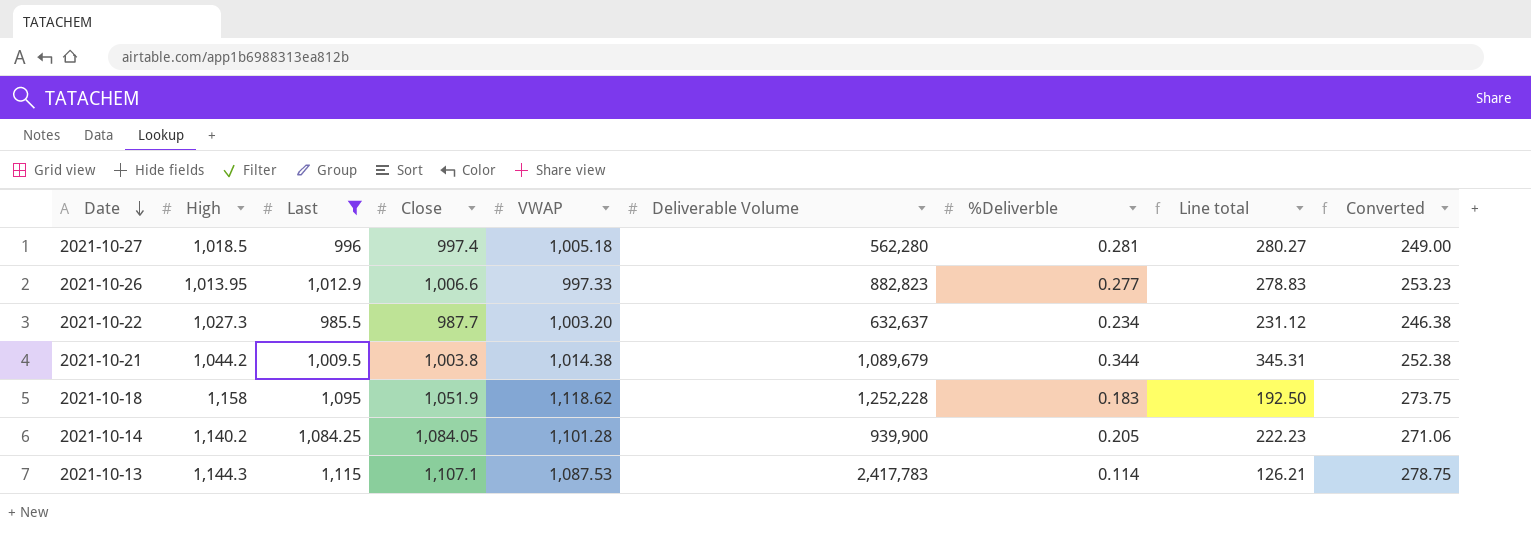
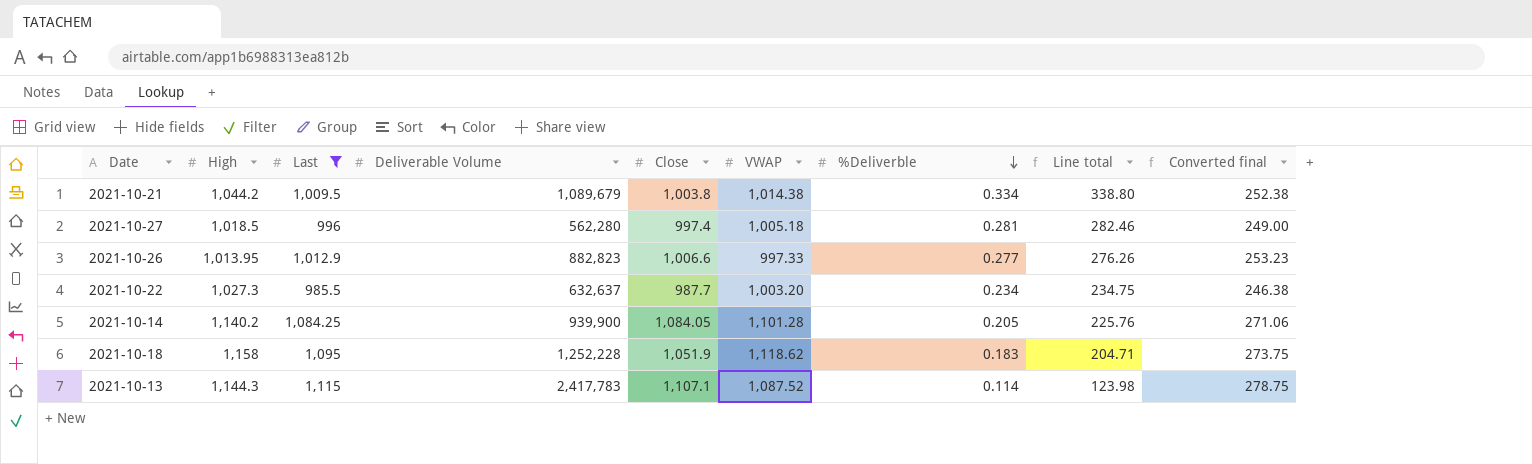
row order: Date descending -> %Deliverble descending
column Deliverable Volume | position: 6 -> 4
column Line total | formula: [Close] * [%Deliverble] -> [VWAP] * [%Deliverble]
column name: Converted -> Converted final
2021-10-21 | %Deliverble: 0.344 -> 0.334
2021-10-13 | VWAP: 1,087.53 -> 1,087.52

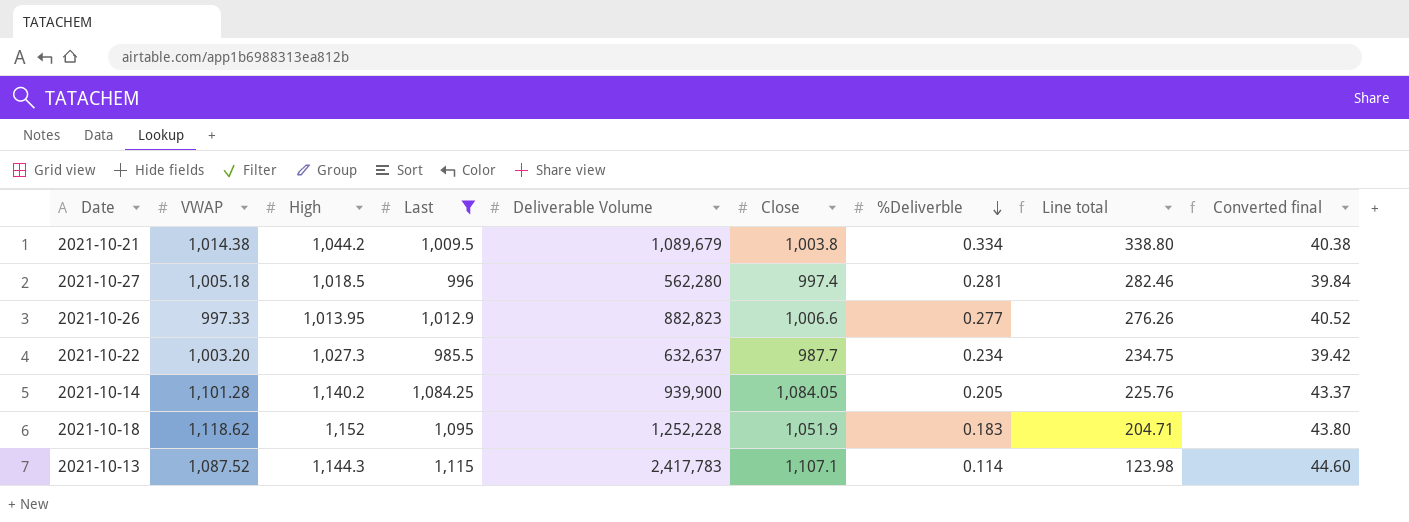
column VWAP | position: 6 -> 2
column Converted final | formula: [Last] * 0.25 -> [Last] * 0.04
2021-10-18 | High: 1,158 -> 1,152

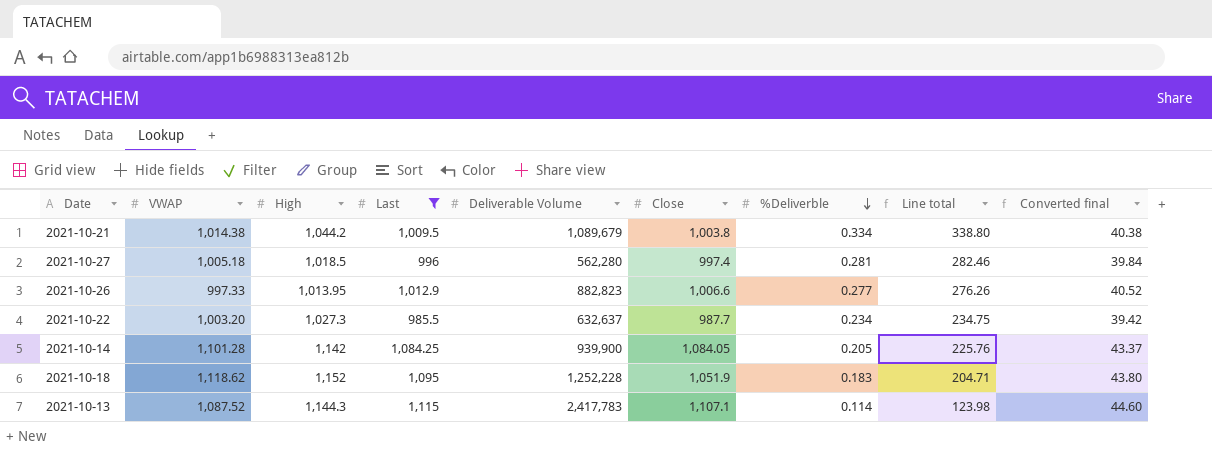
2021-10-14 | High: 1,140.2 -> 1,142

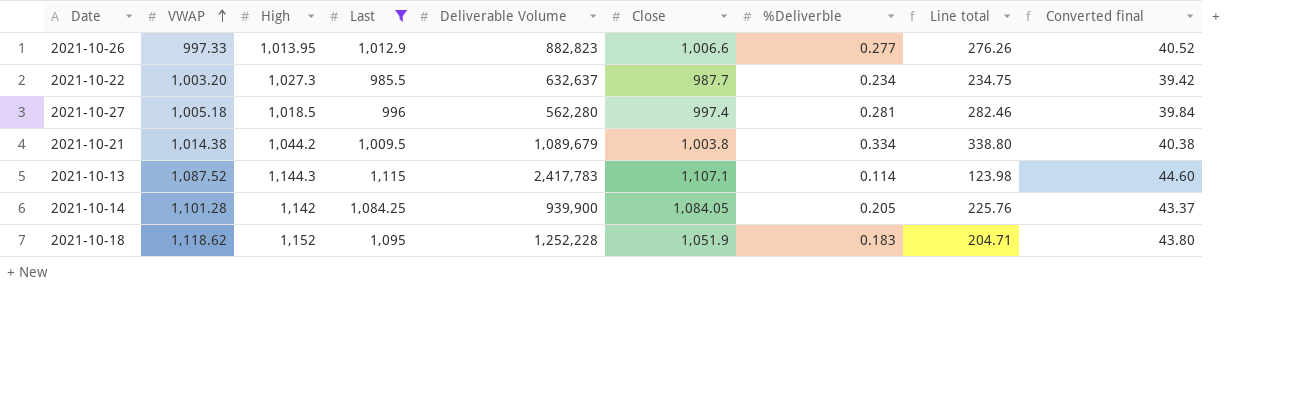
row order: %Deliverble descending -> VWAP ascending

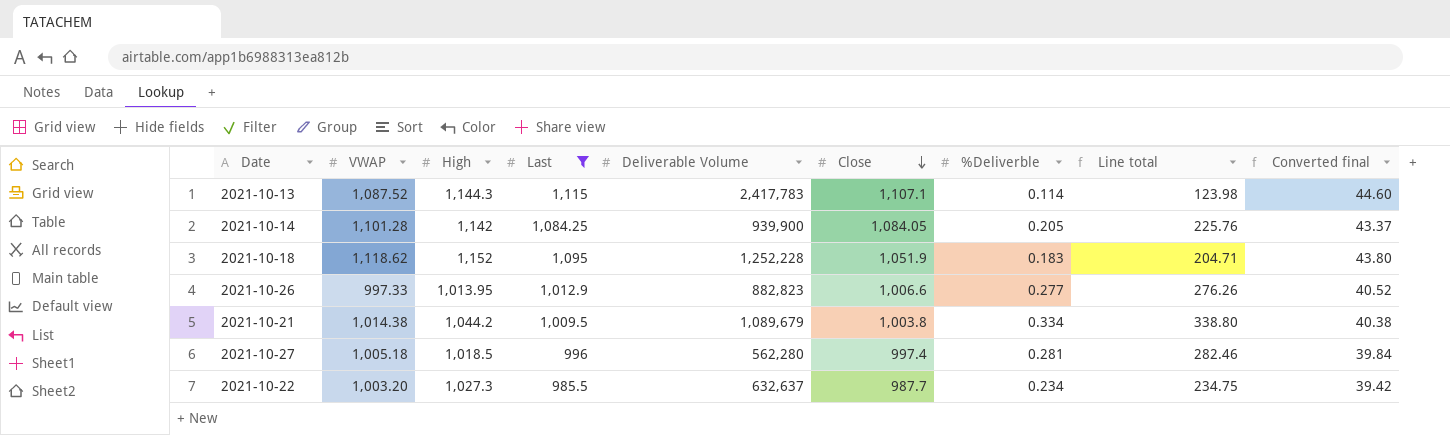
row order: VWAP ascending -> Close descending

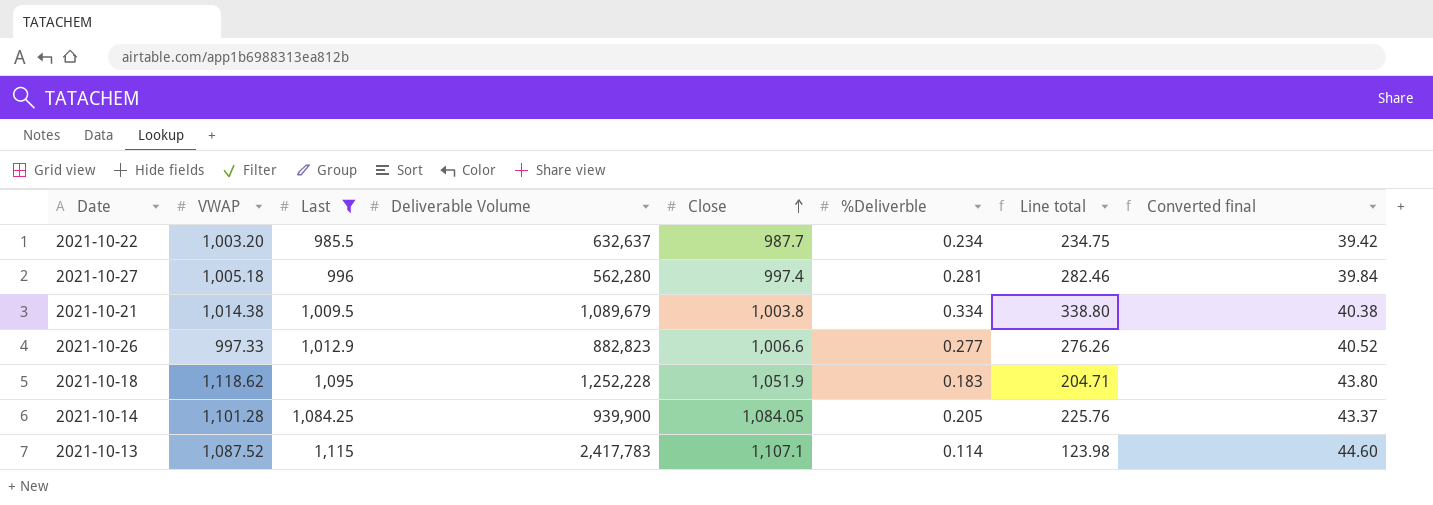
row order: Close descending -> Close ascending
column High | position: 3 -> none

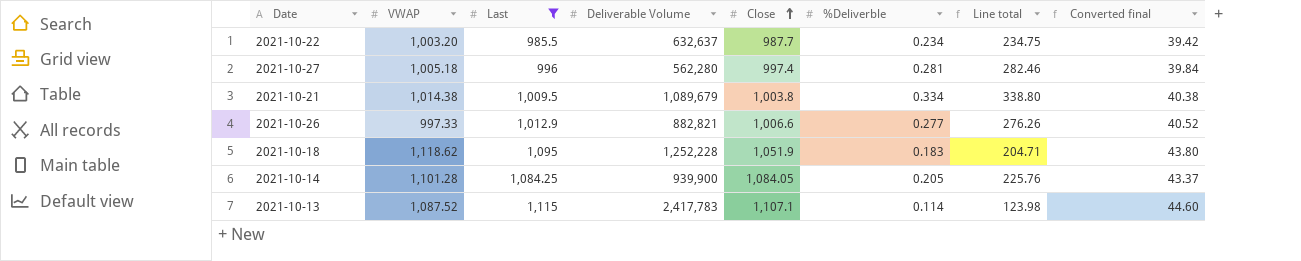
2021-10-26 | Deliverable Volume: 882,823 -> 882,821

